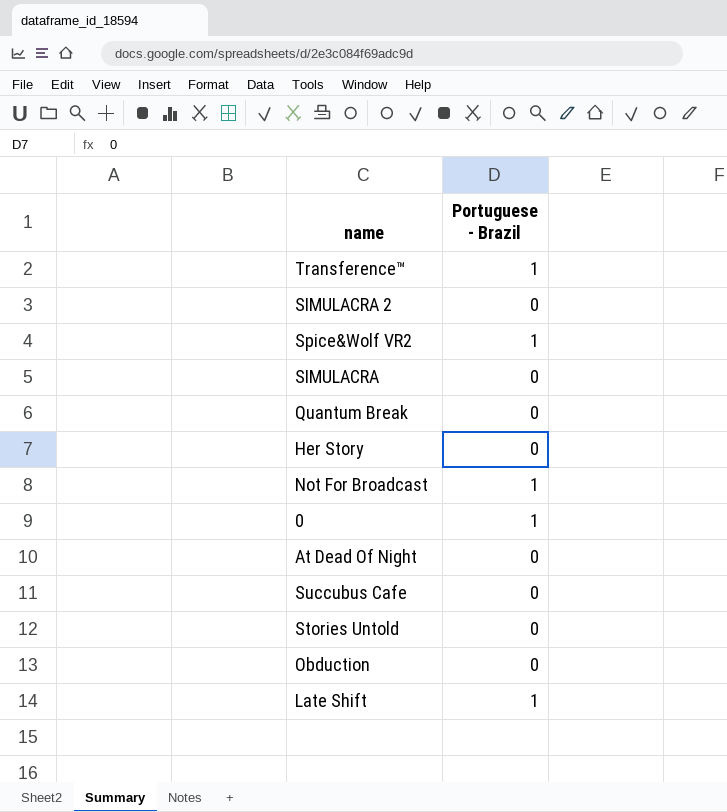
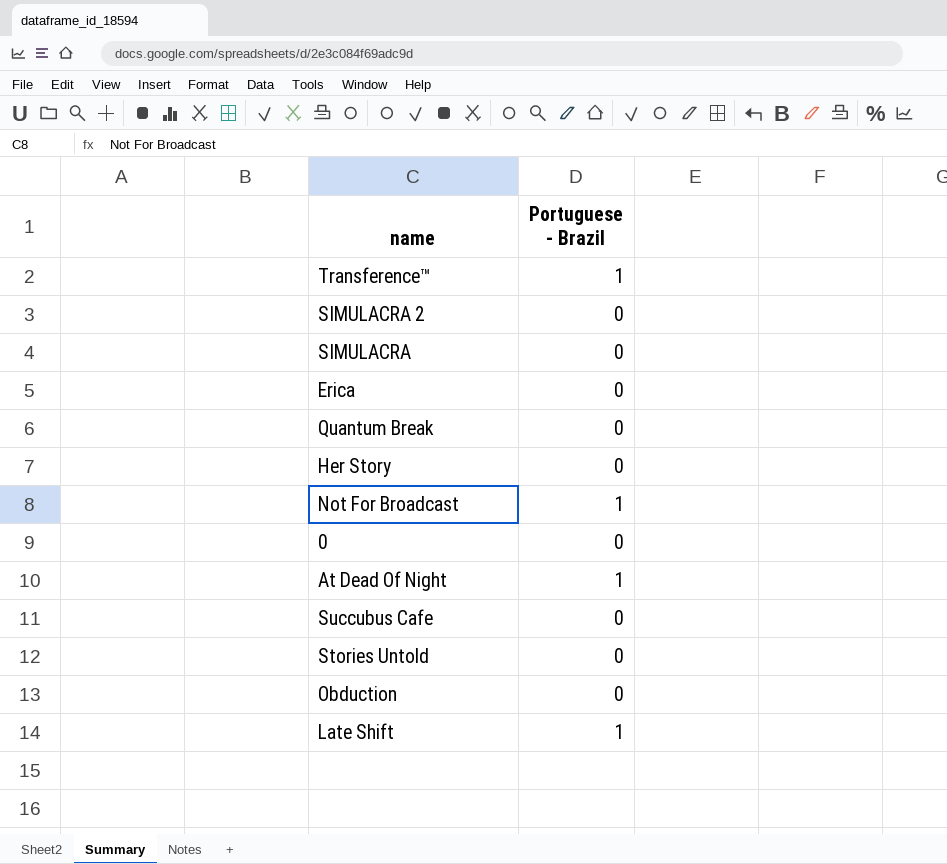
row Spice&Wolf VR2: 1 -> none
row Erica: none -> 0
0 | Portuguese - Brazil: 1 -> 0
At Dead Of Night | Portuguese - Brazil: 0 -> 1

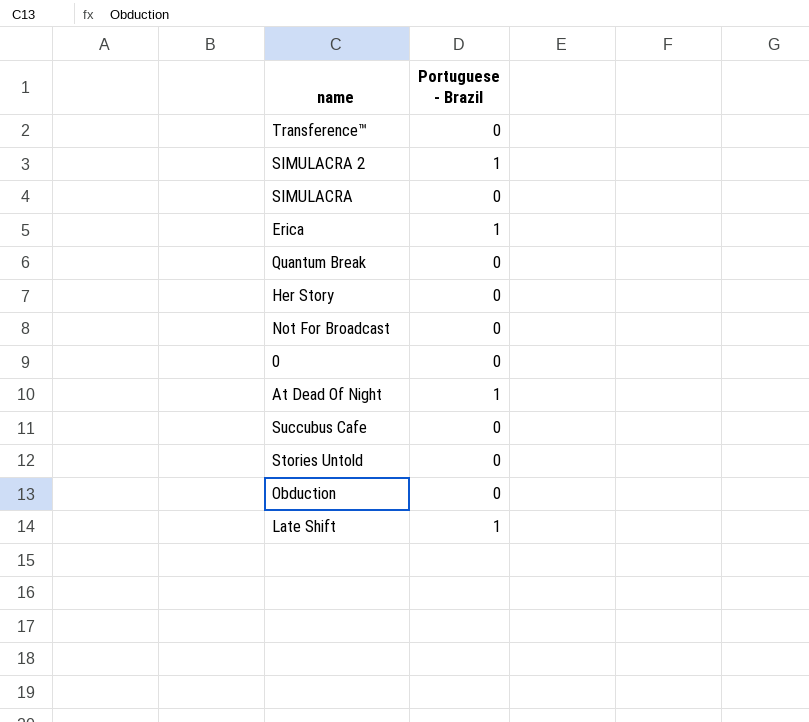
Transference™ | Portuguese - Brazil: 1 -> 0
SIMULACRA 2 | Portuguese - Brazil: 0 -> 1
Erica | Portuguese - Brazil: 0 -> 1
Not For Broadcast | Portuguese - Brazil: 1 -> 0

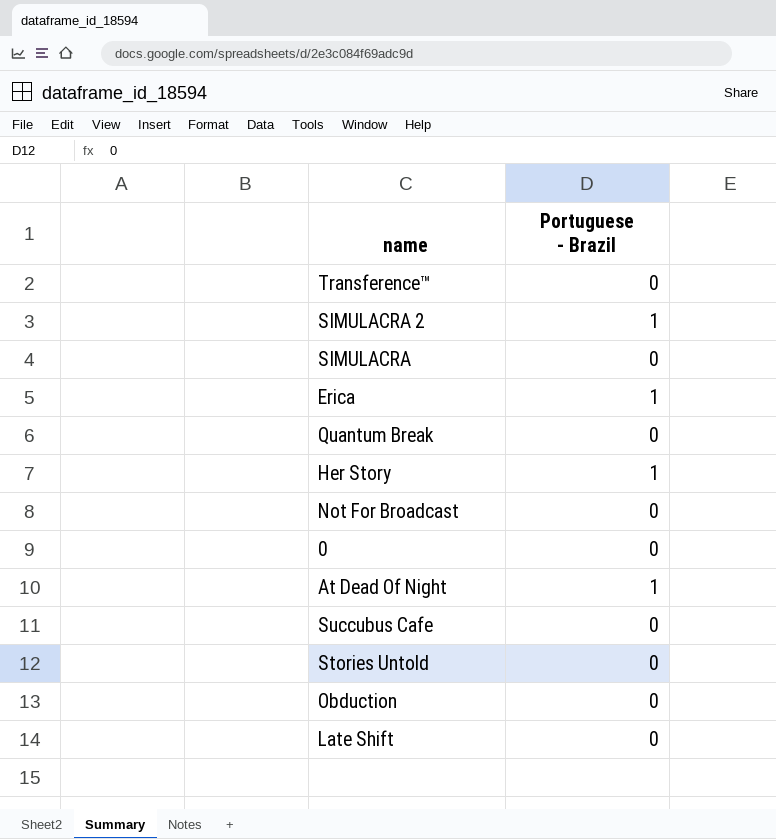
Her Story | Portuguese - Brazil: 0 -> 1
Late Shift | Portuguese - Brazil: 1 -> 0

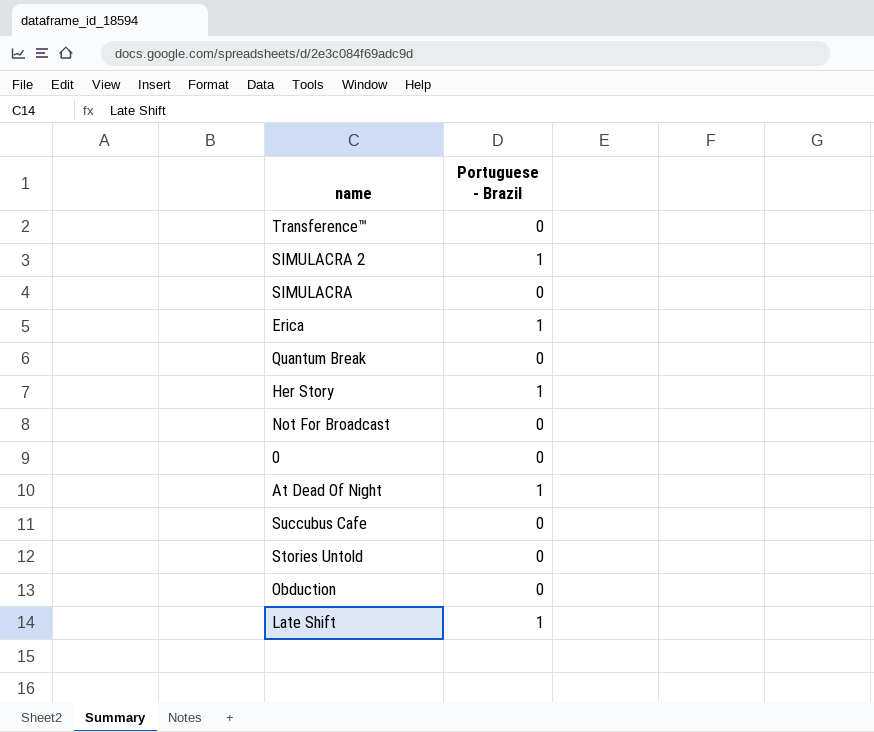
Late Shift | Portuguese - Brazil: 0 -> 1

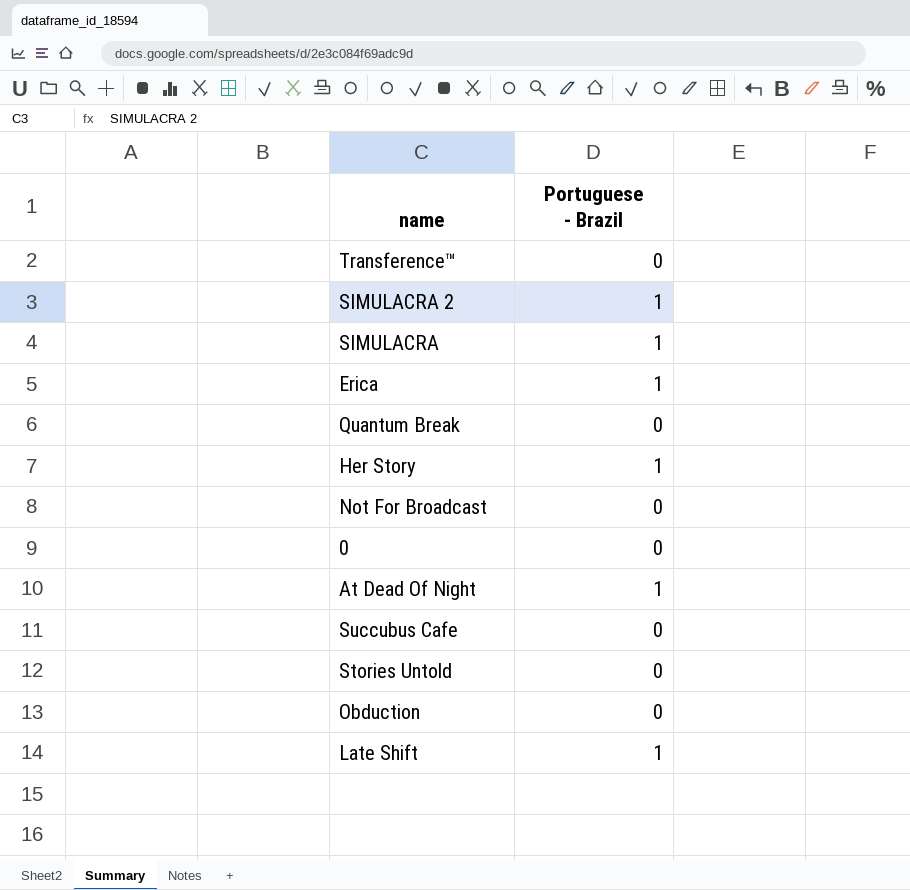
SIMULACRA | Portuguese - Brazil: 0 -> 1

